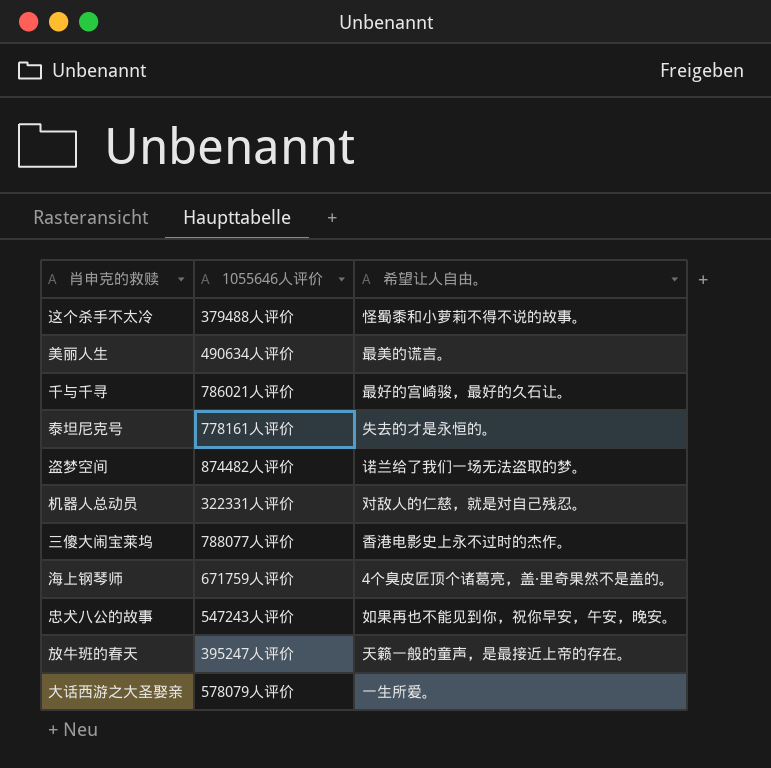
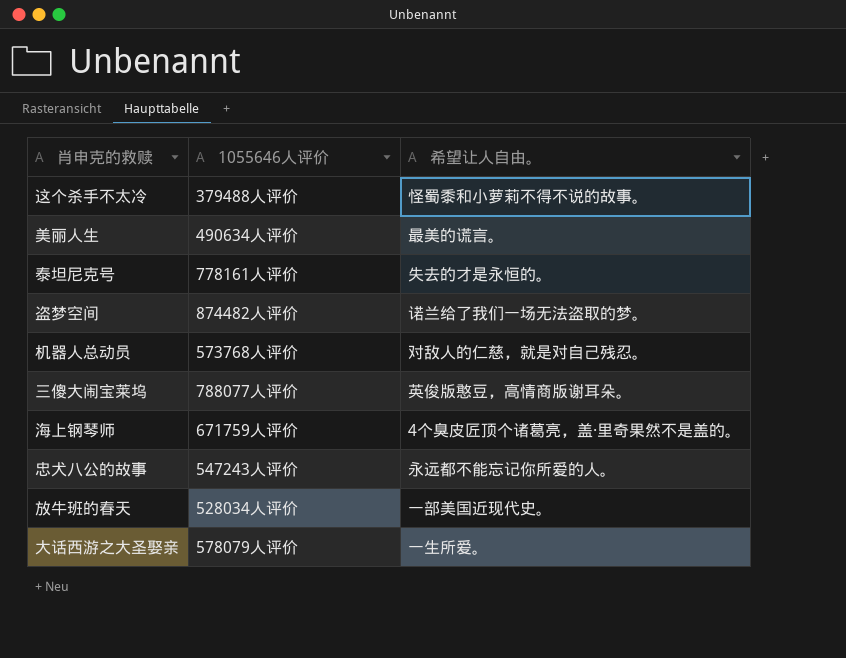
row 千与千寻: 786021人评价 | 最好的宫崎骏，最好的久石让。 -> none
机器人总动员 | 1055646人评价: 322331人评价 -> 573768人评价
三傻大闹宝莱坞 | 希望让人自由。: 香港电影史上永不过时的杰作。 -> 英俊版憨豆，高情商版谢耳朵。
忠犬八公的故事 | 希望让人自由。: 如果再也不能见到你，祝你早安，午安，晚安。 -> 永远都不能忘记你所爱的人。
放牛班的春天 | 1055646人评价: 395247人评价 -> 528034人评价
放牛班的春天 | 希望让人自由。: 天籁一般的童声，是最接近上帝的存在。 -> 一部美国近现代史。

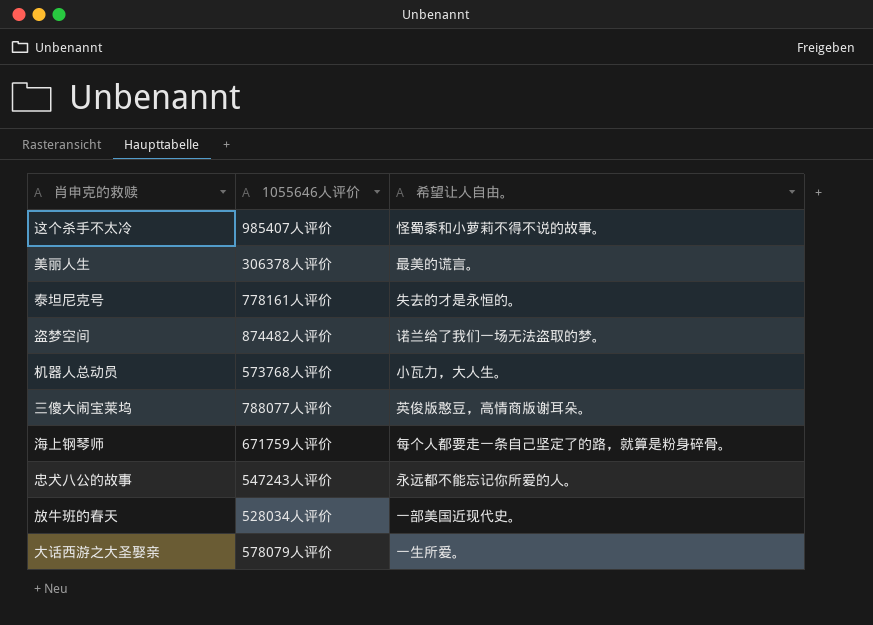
这个杀手不太冷 | 1055646人评价: 379488人评价 -> 985407人评价
美丽人生 | 1055646人评价: 490634人评价 -> 306378人评价
机器人总动员 | 希望让人自由。: 对敌人的仁慈，就是对自己残忍。 -> 小瓦力，大人生。
海上钢琴师 | 希望让人自由。: 4个臭皮匠顶个诸葛亮，盖·里奇果然不是盖的。 -> 每个人都要走一条自己坚定了的路，就算是粉身碎骨。

